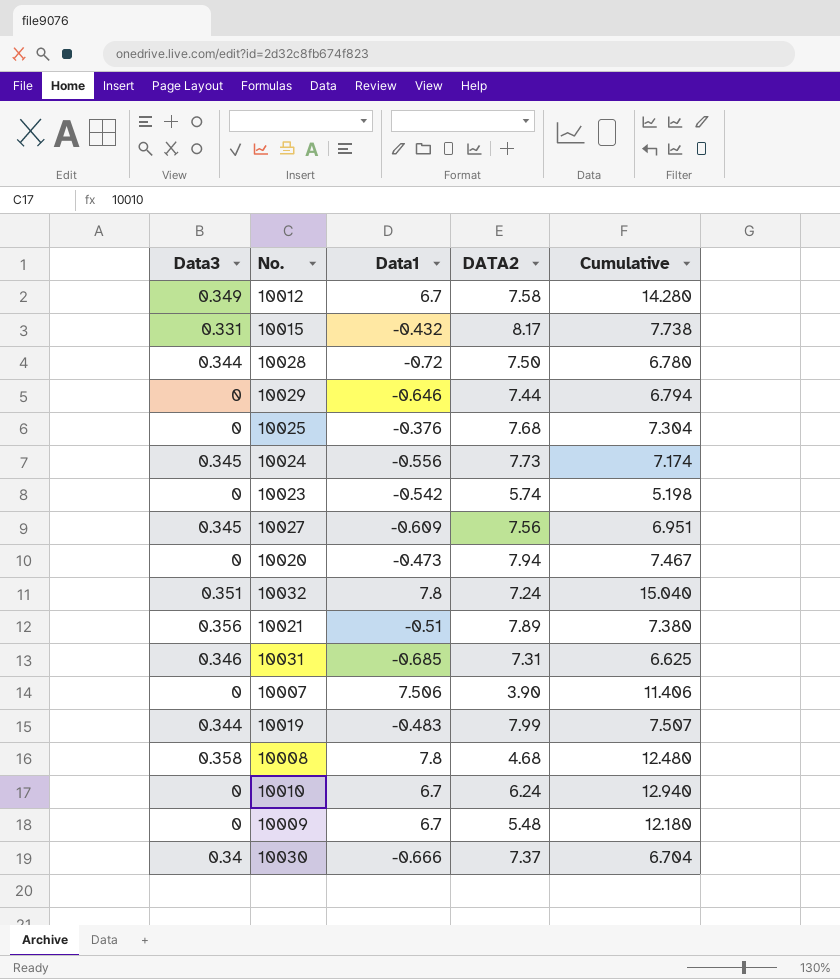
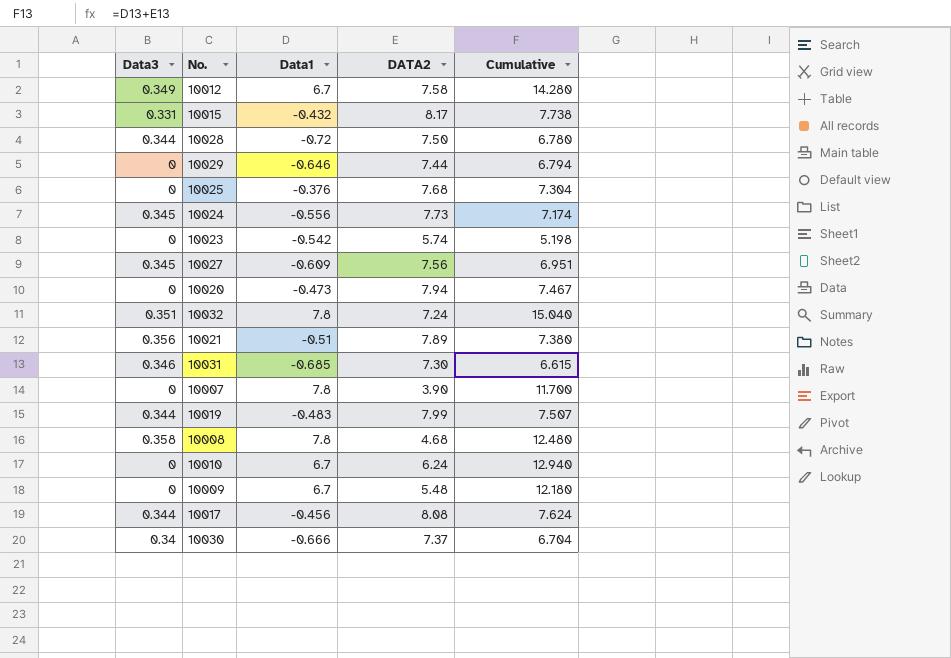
10031 | DATA2: 7.31 -> 7.30
10031 | Cumulative: 6.625 -> 6.615
10007 | Data1: 7.506 -> 7.8
10007 | Cumulative: 11.406 -> 11.700
row 10017: none -> 0.344 | -0.456 | 8.08 | 7.624

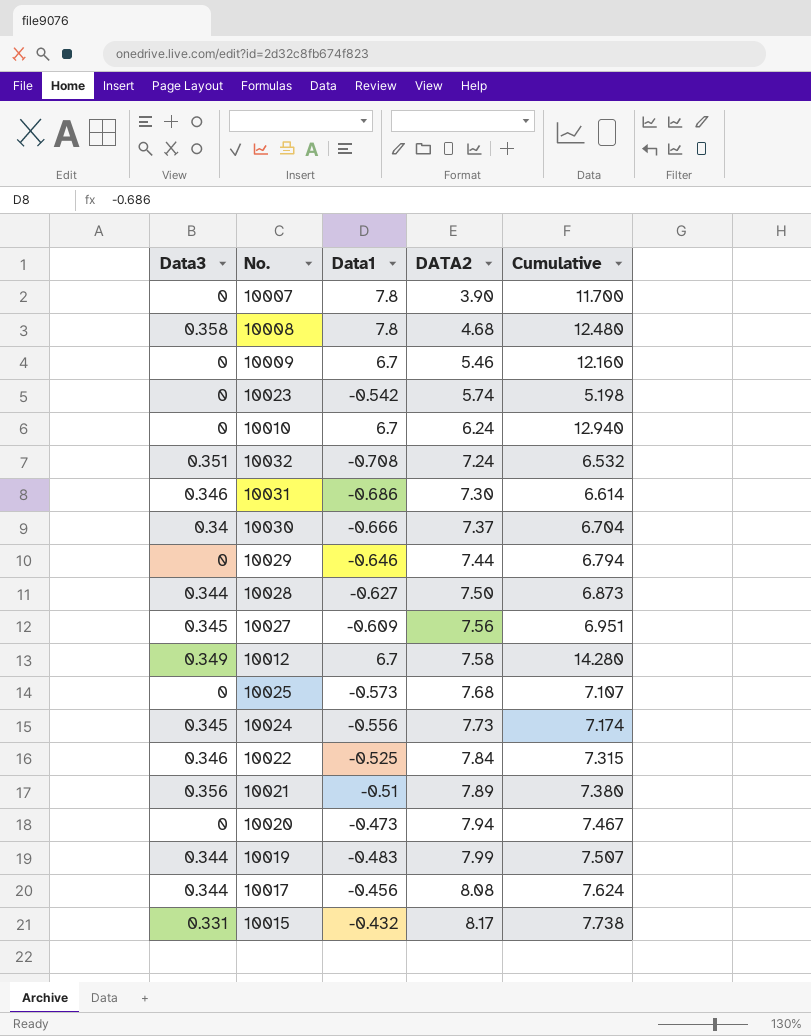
row order: none -> DATA2 ascending
10009 | DATA2: 5.48 -> 5.46
10009 | Cumulative: 12.180 -> 12.160
10032 | Data1: 7.8 -> -0.708
10032 | Cumulative: 15.040 -> 6.532
10031 | Data1: -0.685 -> -0.686
10031 | Cumulative: 6.615 -> 6.614
10028 | Data1: -0.72 -> -0.627
10028 | Cumulative: 6.780 -> 6.873
10025 | Data1: -0.376 -> -0.573
10025 | Cumulative: 7.304 -> 7.107
row 10022: none -> 0.346 | -0.525 | 7.84 | 7.315

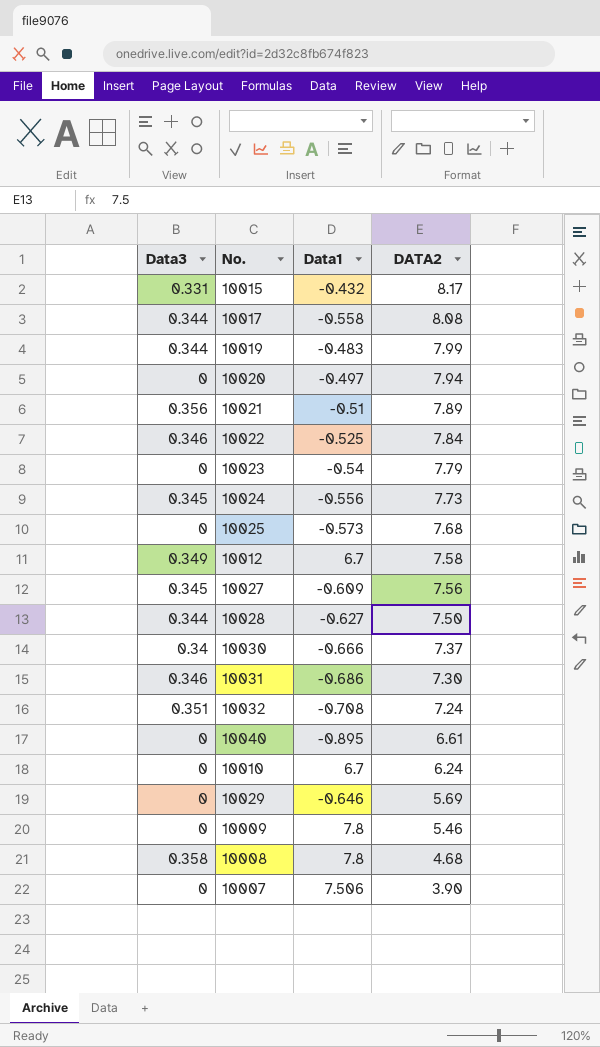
row order: DATA2 ascending -> DATA2 descending
column Cumulative | formula: [Data1] + [DATA2] -> none
10017 | Data1: -0.456 -> -0.558
10020 | Data1: -0.473 -> -0.497
10023 | Data1: -0.542 -> -0.54
10023 | DATA2: 5.74 -> 7.79
row 10040: none -> 0 | -0.895 | 6.61
10029 | DATA2: 7.44 -> 5.69
10009 | Data1: 6.7 -> 7.8
10007 | Data1: 7.8 -> 7.506

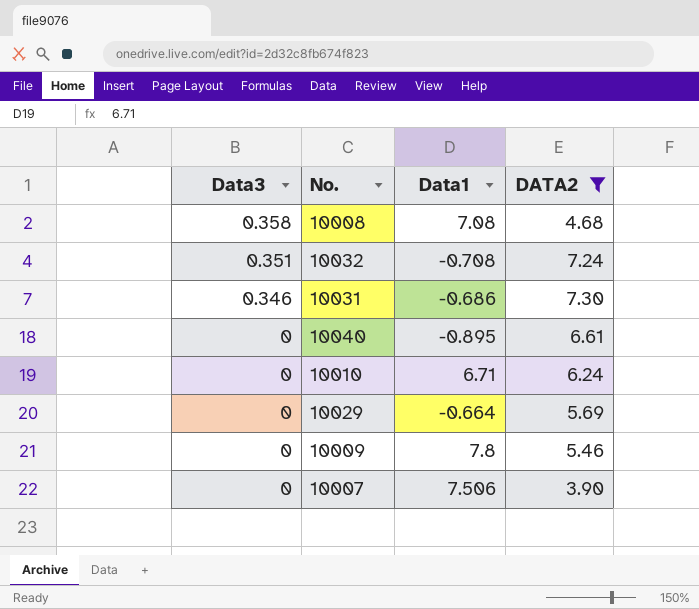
filter: none -> DATA2 <= 7.30
row order: DATA2 descending -> Data3 descending
10008 | Data1: 7.8 -> 7.08
10010 | Data1: 6.7 -> 6.71
10029 | Data1: -0.646 -> -0.664

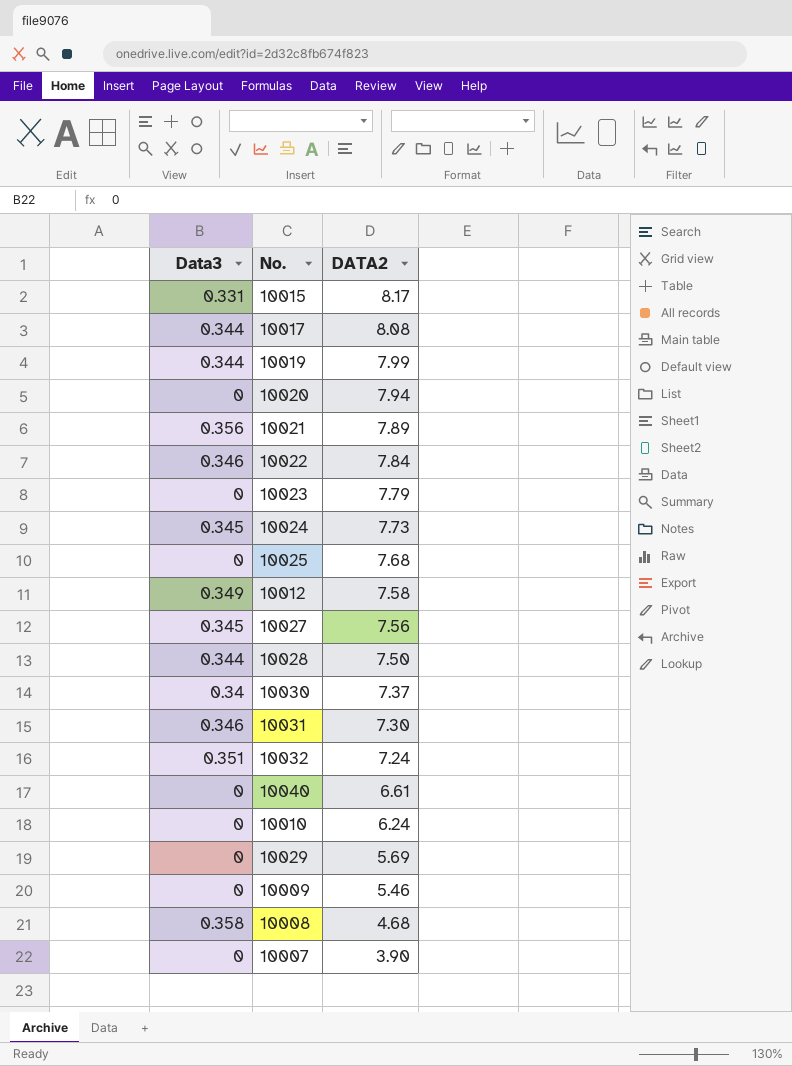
filter: DATA2 <= 7.30 -> none
row order: Data3 descending -> DATA2 descending
column Data1 | position: 3 -> none

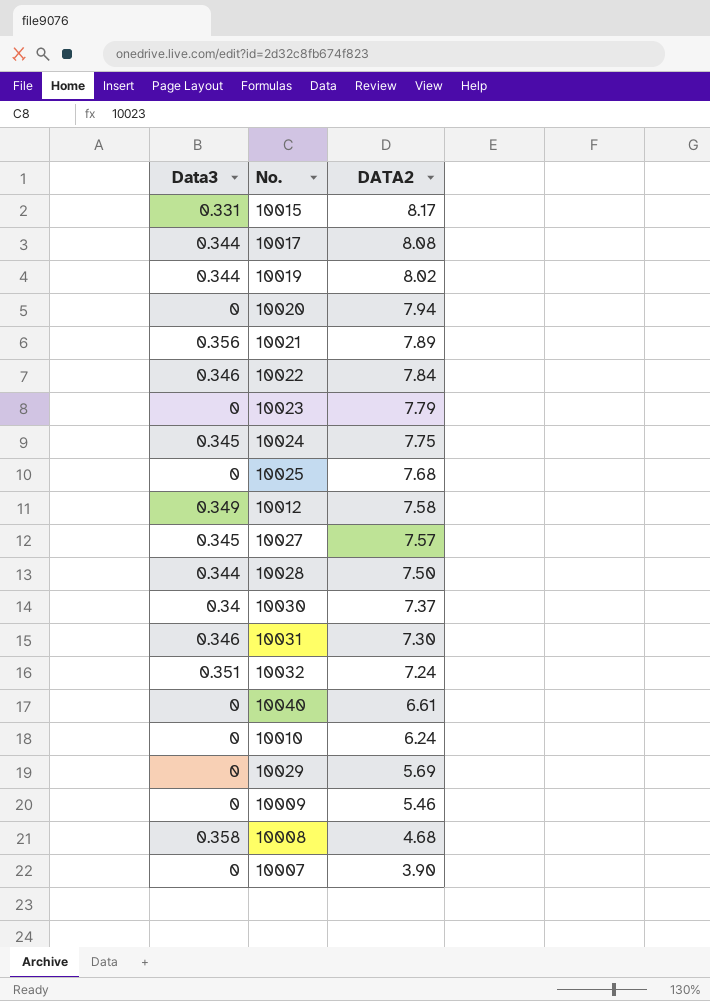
10019 | DATA2: 7.99 -> 8.02
10024 | DATA2: 7.73 -> 7.75
10027 | DATA2: 7.56 -> 7.57

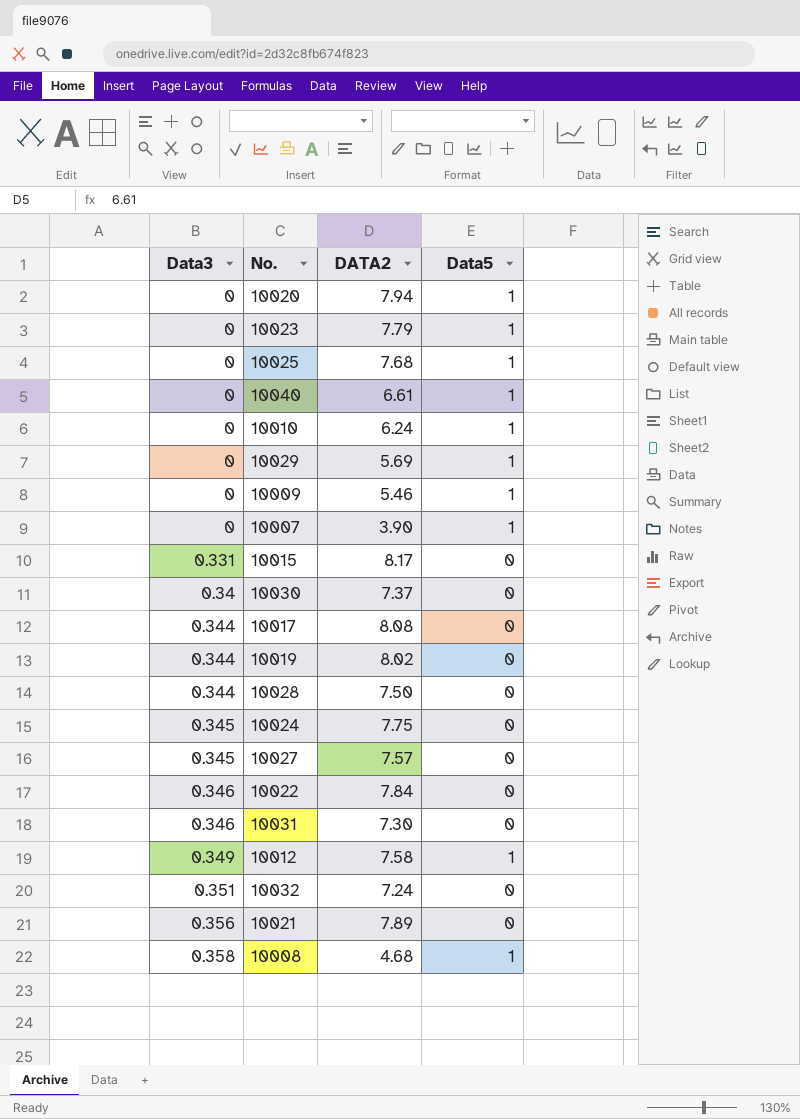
row order: DATA2 descending -> Data3 ascending
column Data5 | position: none -> 4

